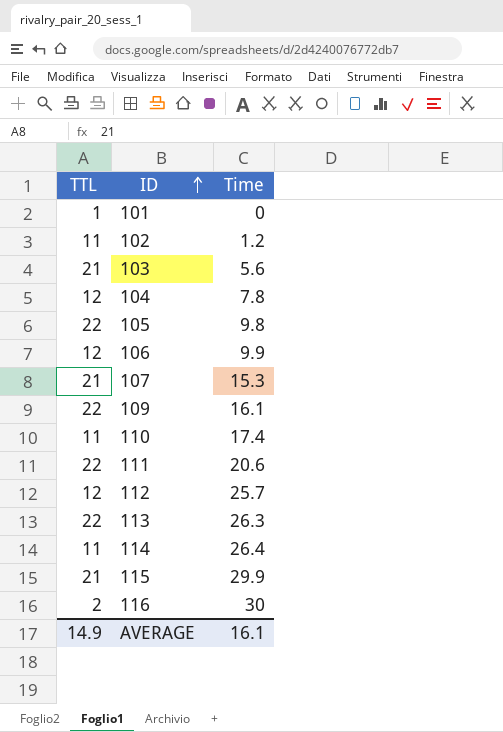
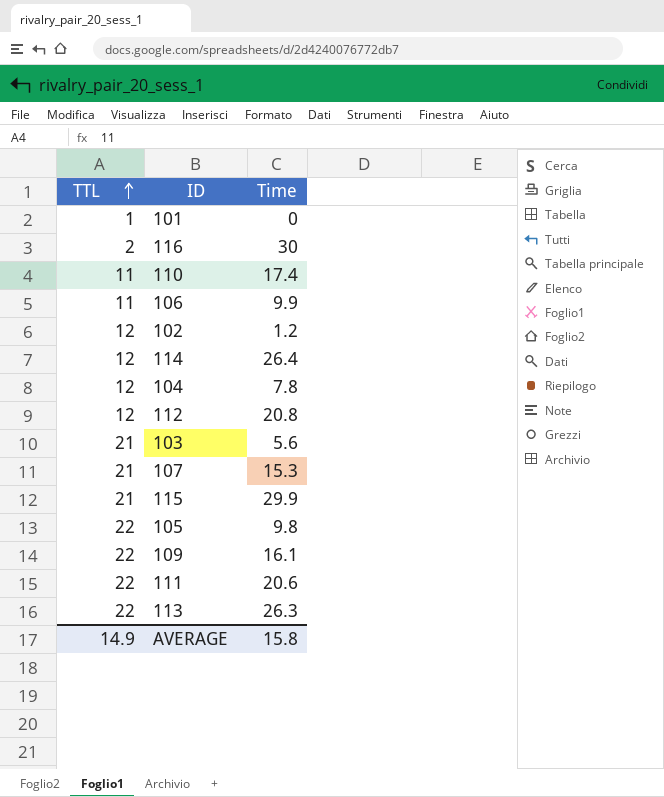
row order: ID ascending -> TTL ascending
106 | TTL: 12 -> 11
102 | TTL: 11 -> 12
114 | TTL: 11 -> 12
112 | Time: 25.7 -> 20.8
AVERAGE | Time: 16.1 -> 15.8

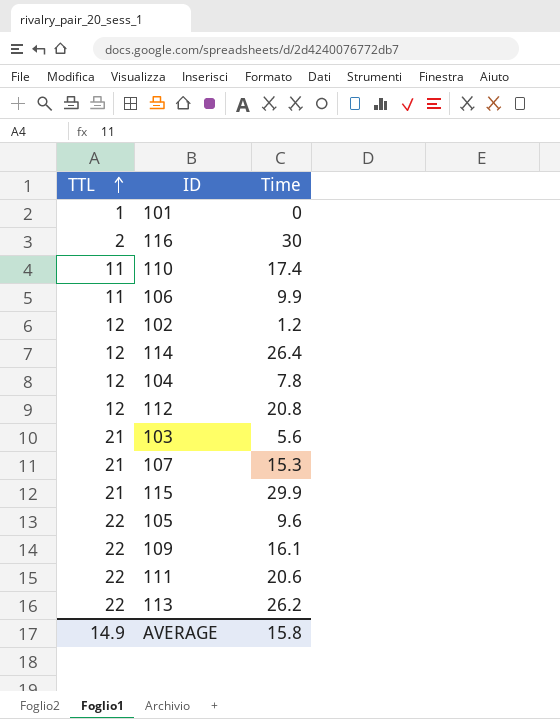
105 | Time: 9.8 -> 9.6
113 | Time: 26.3 -> 26.2

